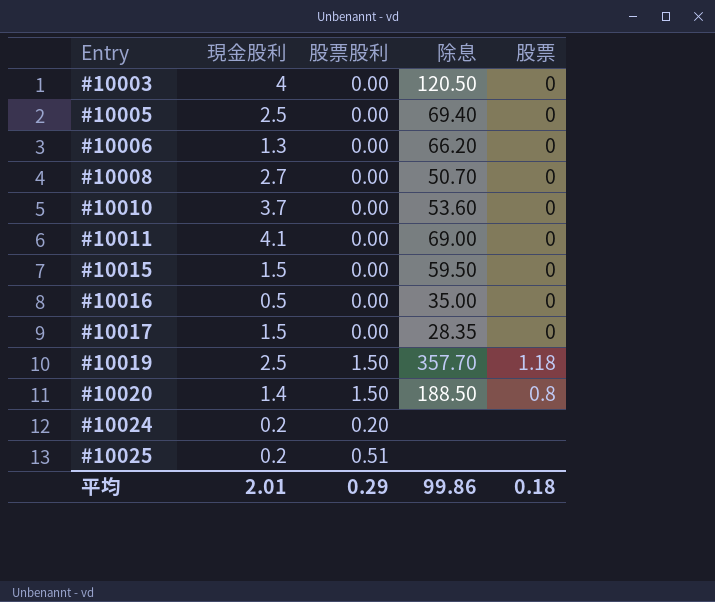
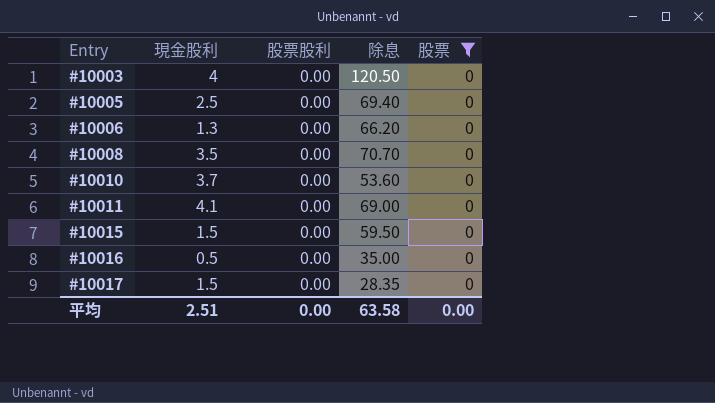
filter: none -> 股票 = 0
#10008 | 現金股利: 2.7 -> 3.5
#10008 | 除息: 50.70 -> 70.70
平均 | 現金股利: 2.01 -> 2.51
平均 | 股票股利: 0.29 -> 0.00
平均 | 除息: 99.86 -> 63.58
平均 | 股票: 0.18 -> 0.00

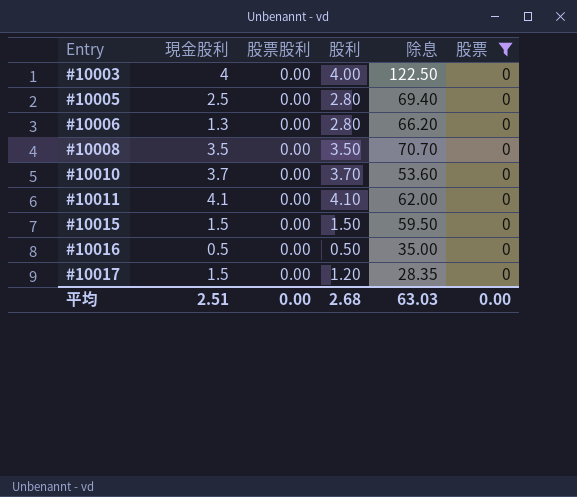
column 股利 | position: none -> 4
#10003 | 除息: 120.50 -> 122.50
#10011 | 除息: 69.00 -> 62.00
平均 | 除息: 63.58 -> 63.03

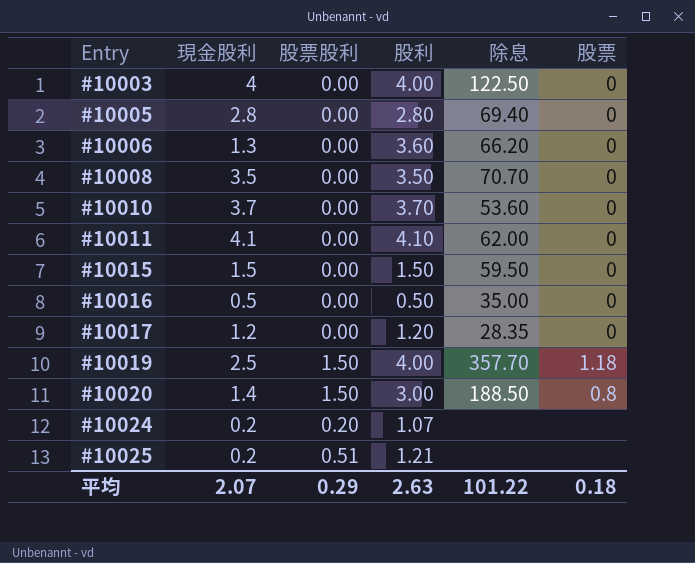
filter: 股票 = 0 -> none
#10005 | 現金股利: 2.5 -> 2.8
#10006 | 股利: 2.80 -> 3.60
#10017 | 現金股利: 1.5 -> 1.2
平均 | 現金股利: 2.51 -> 2.07
平均 | 股票股利: 0.00 -> 0.29
平均 | 股利: 2.68 -> 2.63
平均 | 除息: 63.03 -> 101.22
平均 | 股票: 0.00 -> 0.18

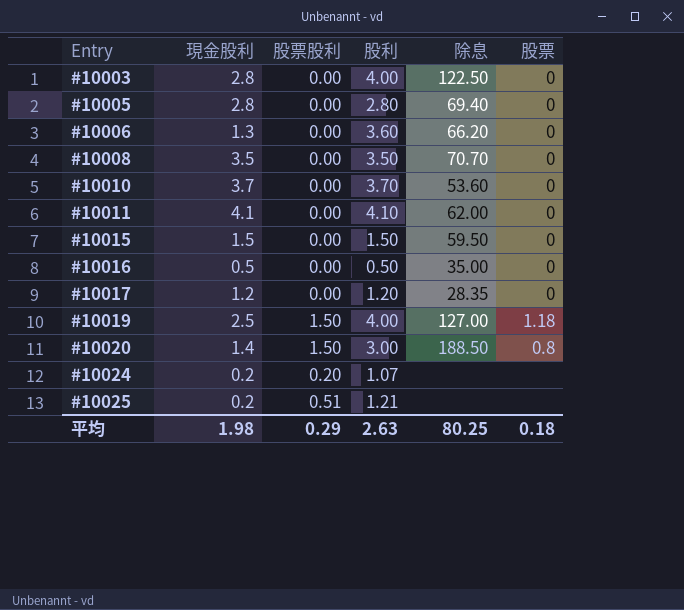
#10003 | 現金股利: 4 -> 2.8
#10019 | 除息: 357.70 -> 127.00
平均 | 現金股利: 2.07 -> 1.98
平均 | 除息: 101.22 -> 80.25

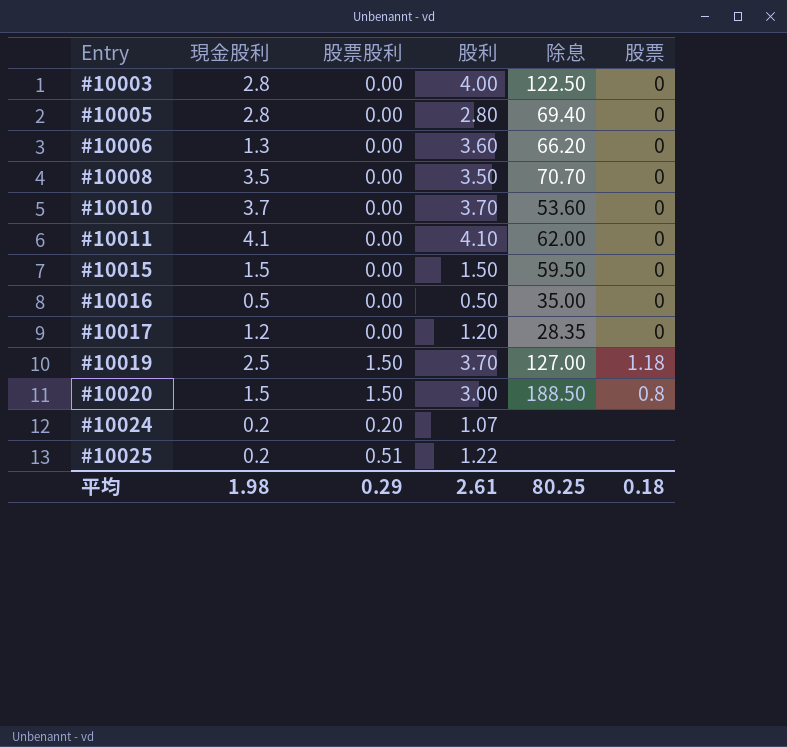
#10019 | 股利: 4.00 -> 3.70
#10020 | 現金股利: 1.4 -> 1.5
#10025 | 股利: 1.21 -> 1.22
平均 | 股利: 2.63 -> 2.61

